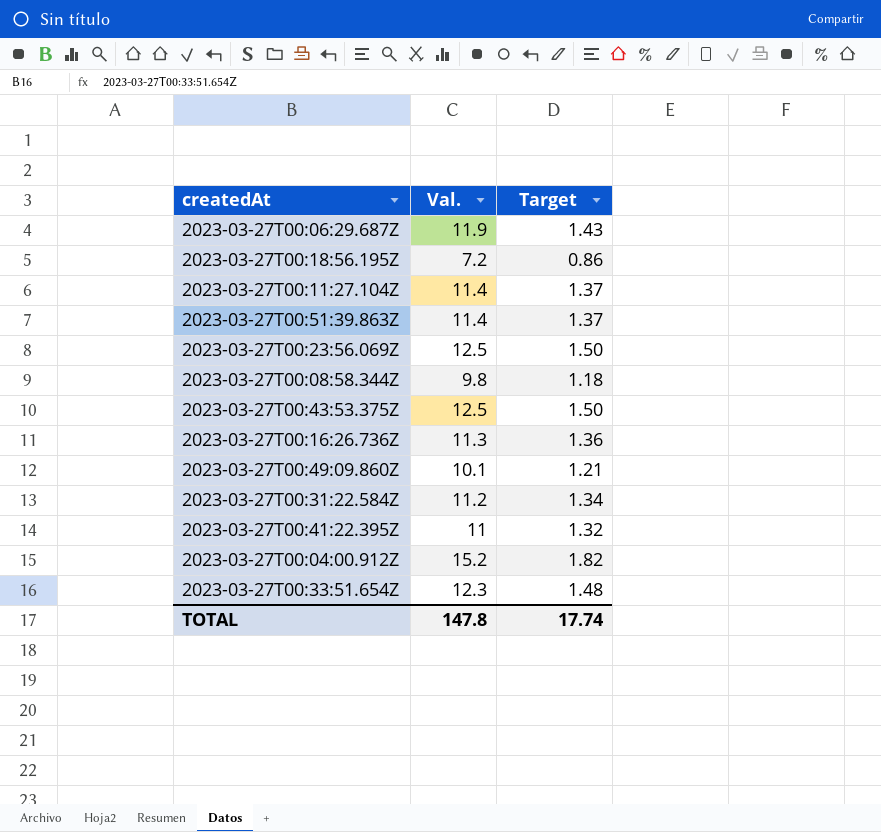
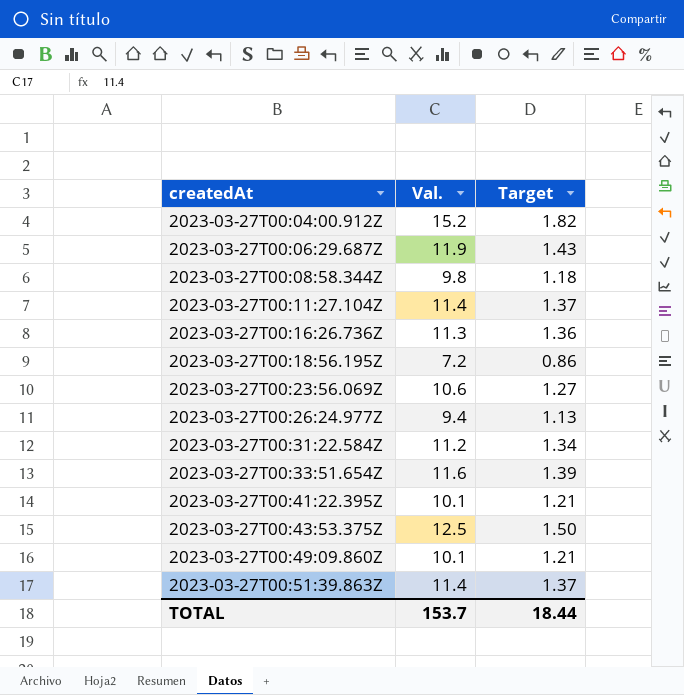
row order: none -> createdAt ascending
2023-03-27T00:23:56.069Z | Val.: 12.5 -> 10.6
2023-03-27T00:23:56.069Z | Target: 1.50 -> 1.27
row 2023-03-27T00:26:24.977Z: none -> 9.4 | 1.13
2023-03-27T00:33:51.654Z | Val.: 12.3 -> 11.6
2023-03-27T00:33:51.654Z | Target: 1.48 -> 1.39
2023-03-27T00:41:22.395Z | Val.: 11 -> 10.1
2023-03-27T00:41:22.395Z | Target: 1.32 -> 1.21
TOTAL | Val.: 147.8 -> 153.7
TOTAL | Target: 17.74 -> 18.44

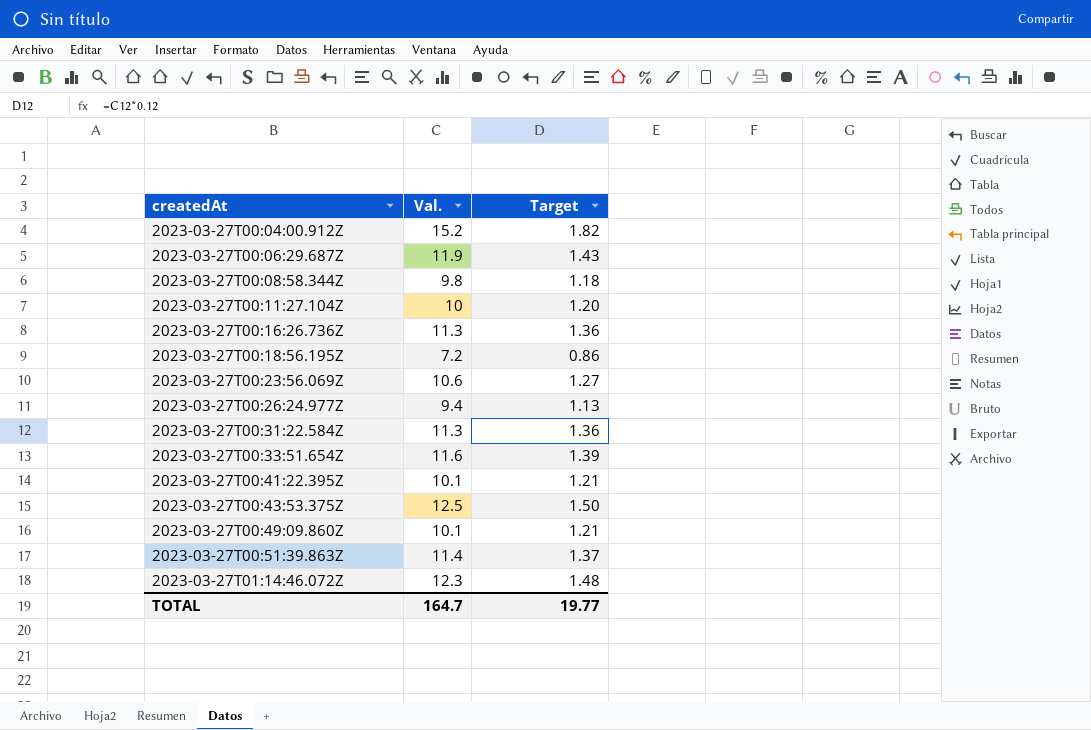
2023-03-27T00:11:27.104Z | Val.: 11.4 -> 10
2023-03-27T00:11:27.104Z | Target: 1.37 -> 1.20
2023-03-27T00:31:22.584Z | Val.: 11.2 -> 11.3
2023-03-27T00:31:22.584Z | Target: 1.34 -> 1.36
row 2023-03-27T01:14:46.072Z: none -> 12.3 | 1.48
TOTAL | Val.: 153.7 -> 164.7
TOTAL | Target: 18.44 -> 19.77

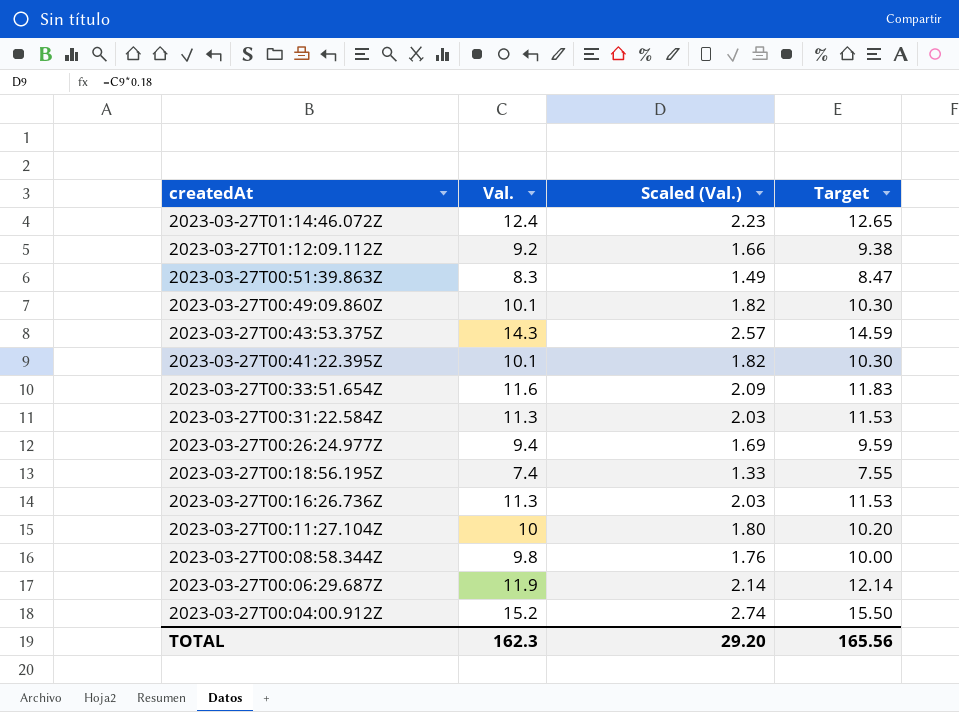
row order: createdAt ascending -> createdAt descending
column Scaled (Val.) | formula: none -> [Val.] * 0.18
column Target | formula: [Val.] * 0.12 -> [Val.] * 1.02
row 2023-03-27T00:23:56.069Z: 10.6 | 1.27 -> none
2023-03-27T01:14:46.072Z | Val.: 12.3 -> 12.4
row 2023-03-27T01:12:09.112Z: none -> 9.2 | 1.66 | 9.38
2023-03-27T00:51:39.863Z | Val.: 11.4 -> 8.3
2023-03-27T00:43:53.375Z | Val.: 12.5 -> 14.3
2023-03-27T00:18:56.195Z | Val.: 7.2 -> 7.4
TOTAL | Val.: 164.7 -> 162.3
TOTAL | Target: 19.77 -> 165.56

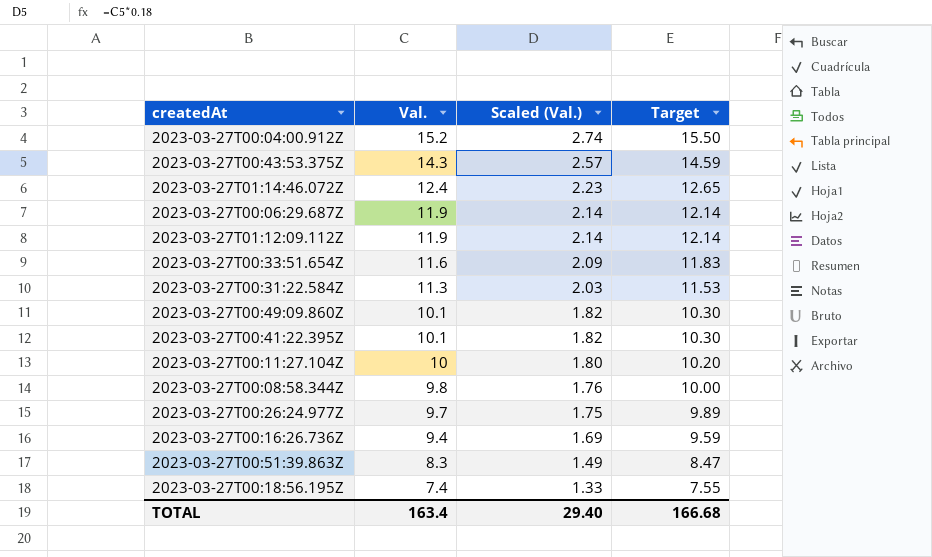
row order: createdAt descending -> Val. descending
2023-03-27T01:12:09.112Z | Val.: 9.2 -> 11.9
2023-03-27T01:12:09.112Z | Scaled (Val.): 1.66 -> 2.14
2023-03-27T01:12:09.112Z | Target: 9.38 -> 12.14
2023-03-27T00:26:24.977Z | Val.: 9.4 -> 9.7
2023-03-27T00:26:24.977Z | Scaled (Val.): 1.69 -> 1.75
2023-03-27T00:26:24.977Z | Target: 9.59 -> 9.89
2023-03-27T00:16:26.736Z | Val.: 11.3 -> 9.4
2023-03-27T00:16:26.736Z | Scaled (Val.): 2.03 -> 1.69
2023-03-27T00:16:26.736Z | Target: 11.53 -> 9.59
TOTAL | Val.: 162.3 -> 163.4
TOTAL | Scaled (Val.): 29.20 -> 29.40
TOTAL | Target: 165.56 -> 166.68

